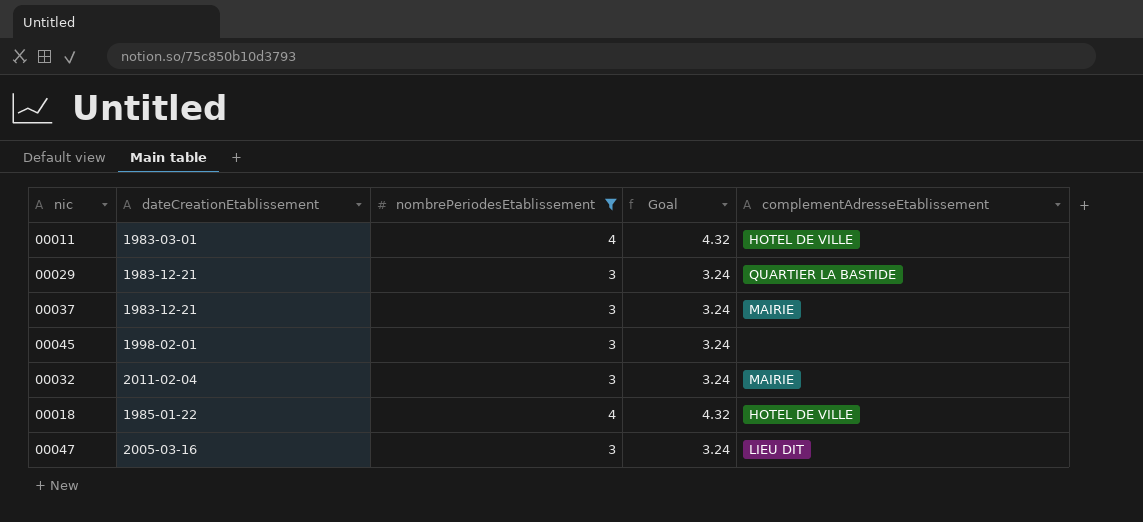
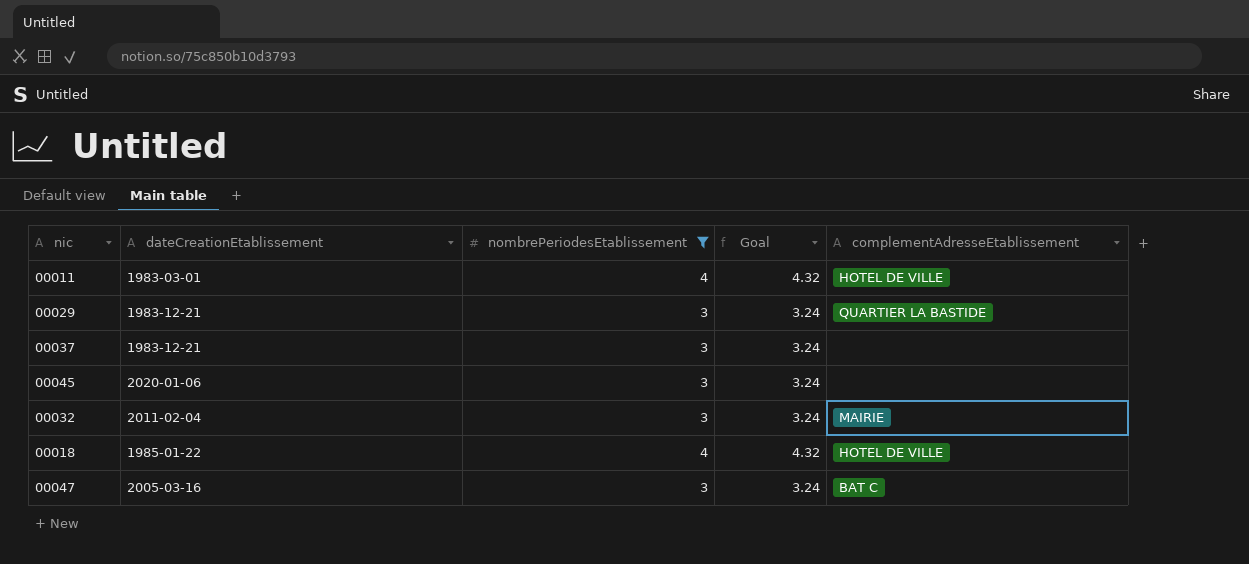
00037 | complementAdresseEtablissement: MAIRIE -> none
00045 | dateCreationEtablissement: 1998-02-01 -> 2020-01-06
00047 | complementAdresseEtablissement: LIEU DIT -> BAT C

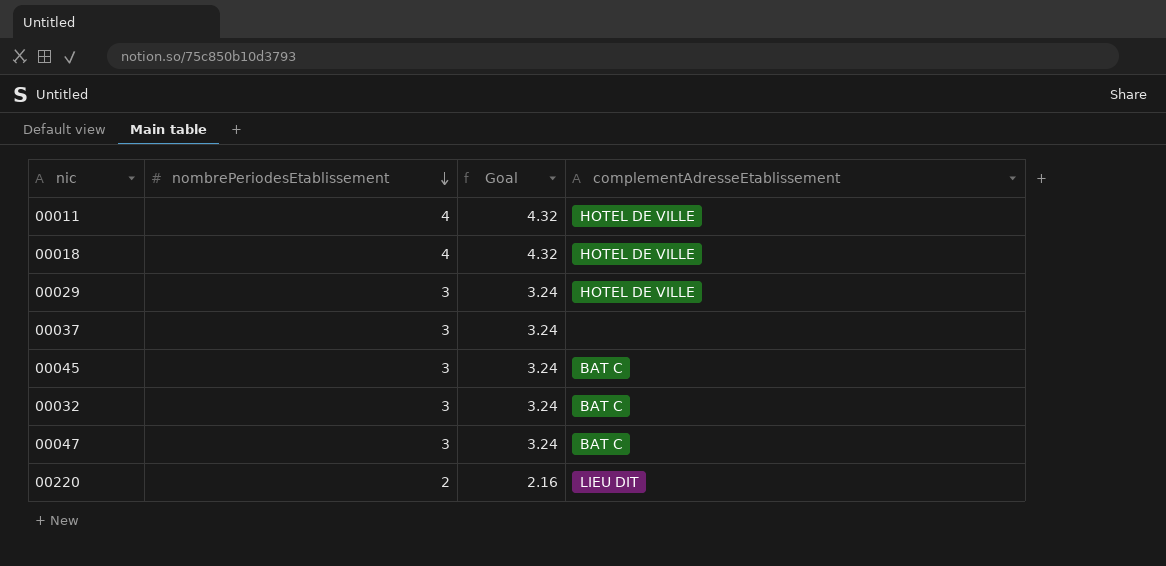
filter: nombrePeriodesEtablissement != 2 -> none
row order: none -> nombrePeriodesEtablissement descending
column dateCreationEtablissement | position: 2 -> none
00029 | complementAdresseEtablissement: QUARTIER LA BASTIDE -> HOTEL DE VILLE
00045 | complementAdresseEtablissement: none -> BAT C
00032 | complementAdresseEtablissement: MAIRIE -> BAT C

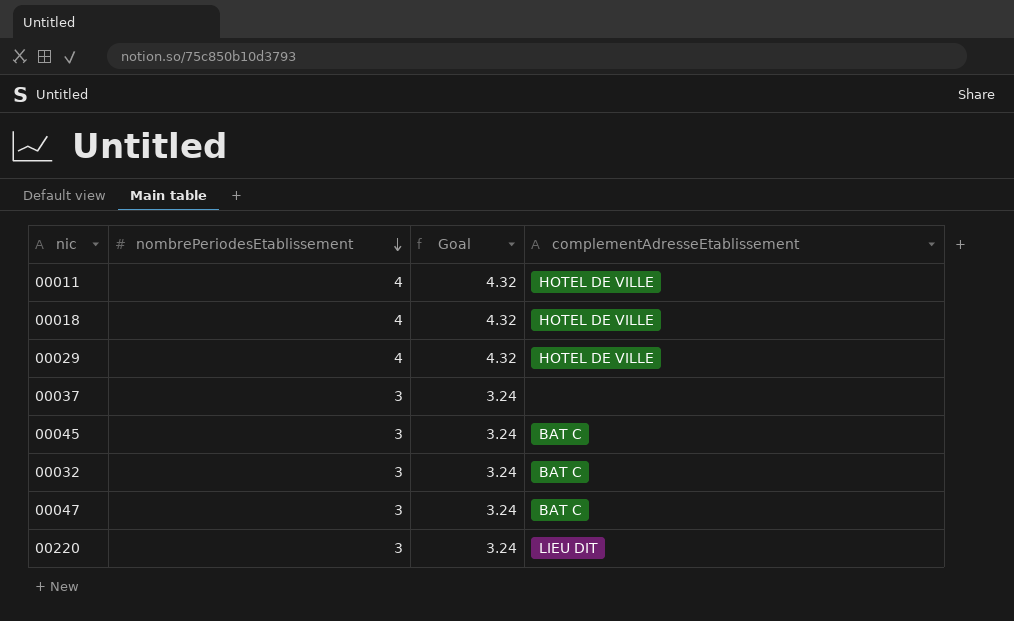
00029 | nombrePeriodesEtablissement: 3 -> 4
00029 | Goal: 3.24 -> 4.32
00220 | nombrePeriodesEtablissement: 2 -> 3
00220 | Goal: 2.16 -> 3.24

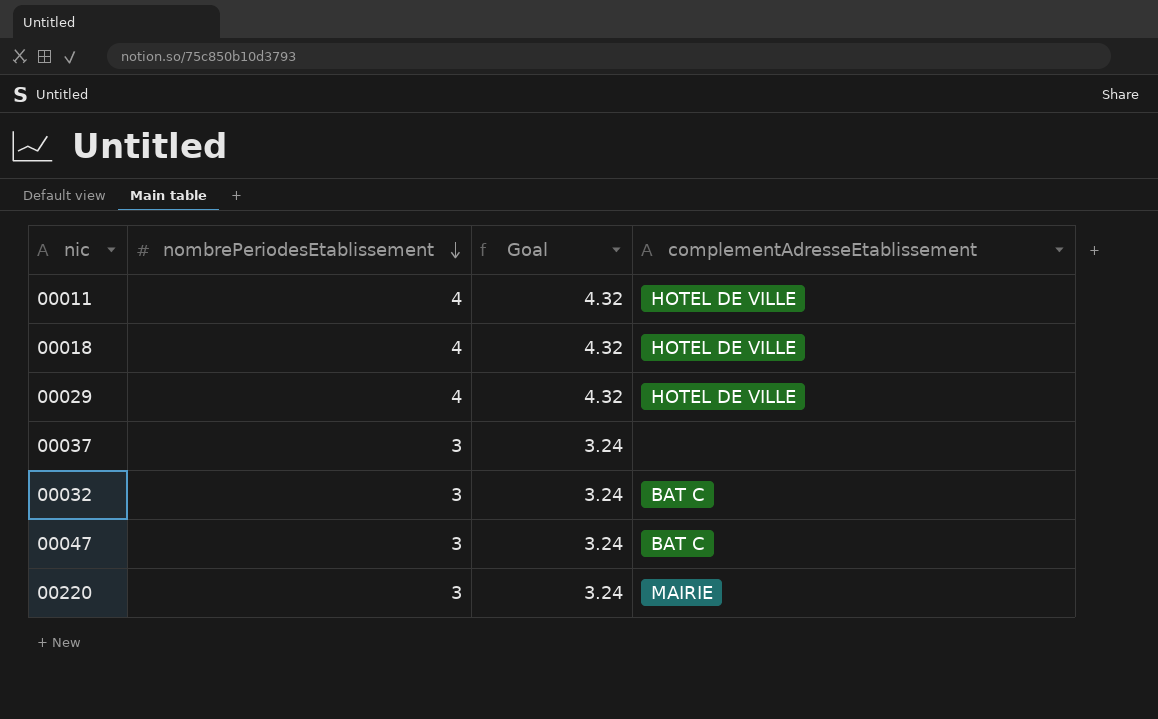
row 00045: 3 | 3.24 | BAT C -> none
00220 | complementAdresseEtablissement: LIEU DIT -> MAIRIE

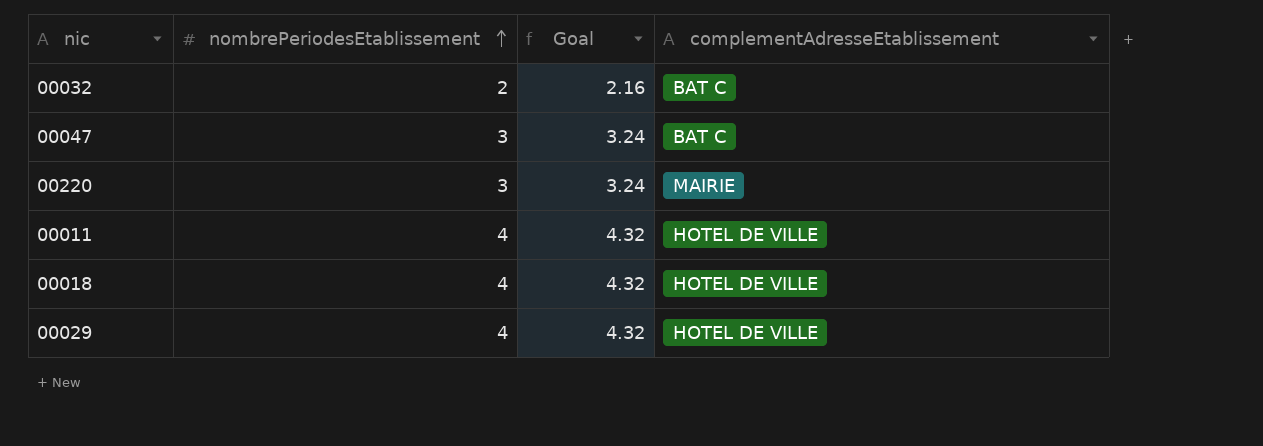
row order: nombrePeriodesEtablissement descending -> nombrePeriodesEtablissement ascending
row 00037: 3 | 3.24 | none -> none
00032 | nombrePeriodesEtablissement: 3 -> 2
00032 | Goal: 3.24 -> 2.16

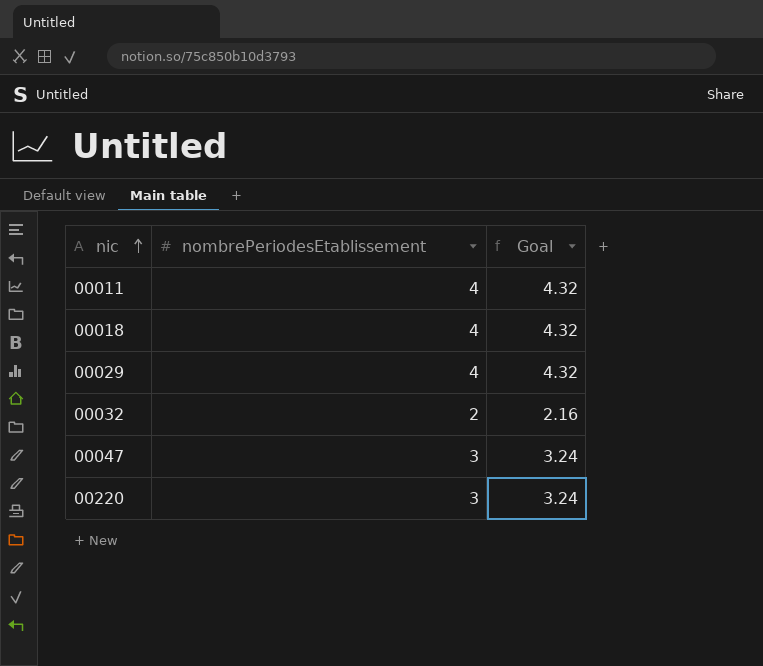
row order: nombrePeriodesEtablissement ascending -> nic ascending
column complementAdresseEtablissement | position: 4 -> none

